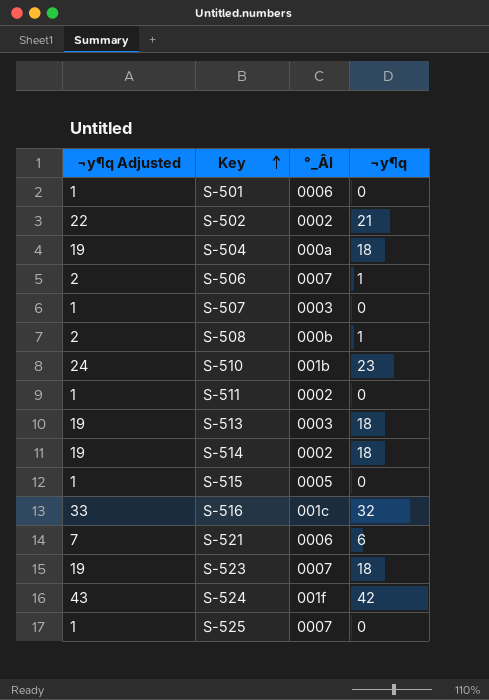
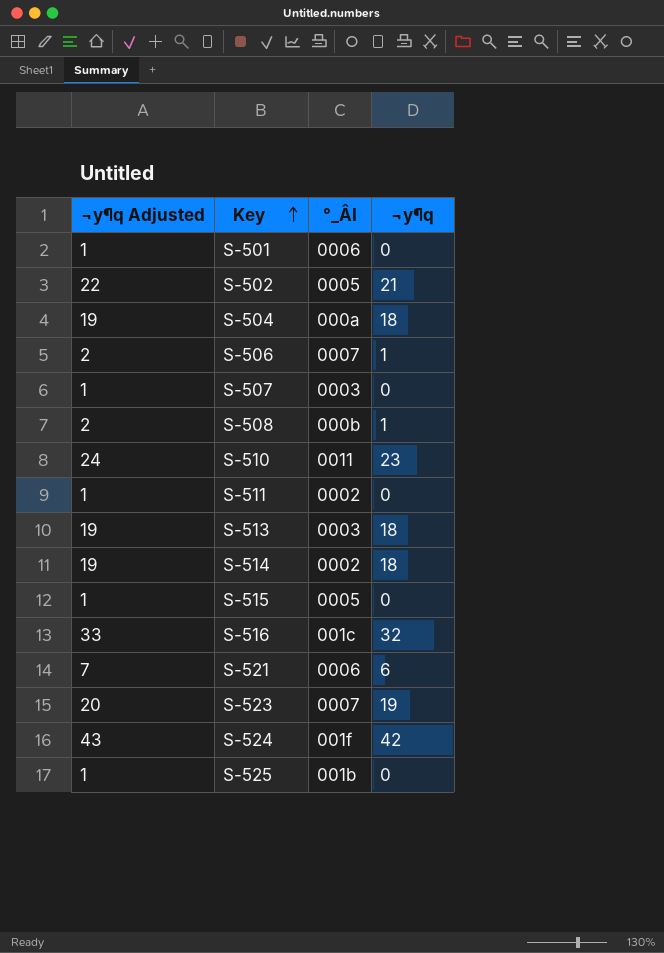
S-502 | °_ÂI: 0002 -> 0005
S-510 | °_ÂI: 001b -> 0011
S-523 | ¬y¶q Adjusted: 19 -> 20
S-523 | ¬y¶q: 18 -> 19
S-525 | °_ÂI: 0007 -> 001b

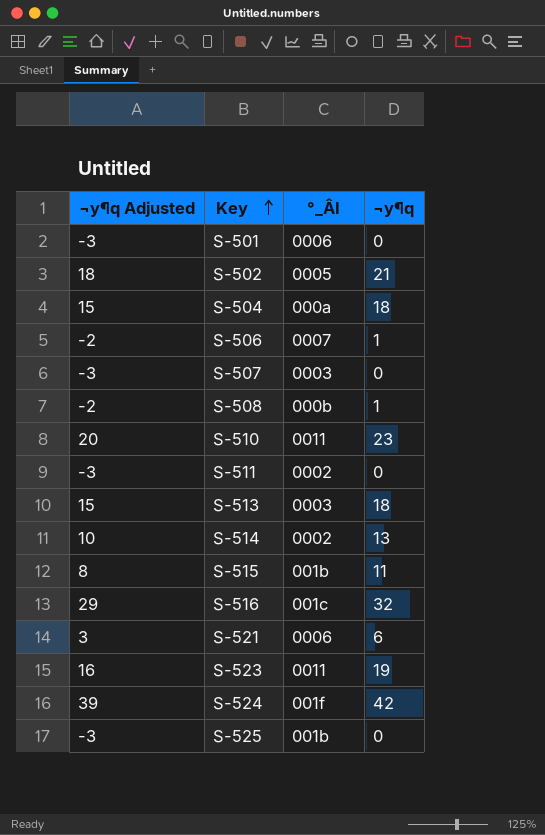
column ¬y¶q Adjusted | formula: [¬y¶q] + 1 -> [¬y¶q] - 3
S-514 | ¬y¶q: 18 -> 13
S-515 | °_ÂI: 0005 -> 001b
S-515 | ¬y¶q: 0 -> 11
S-523 | °_ÂI: 0007 -> 0011

